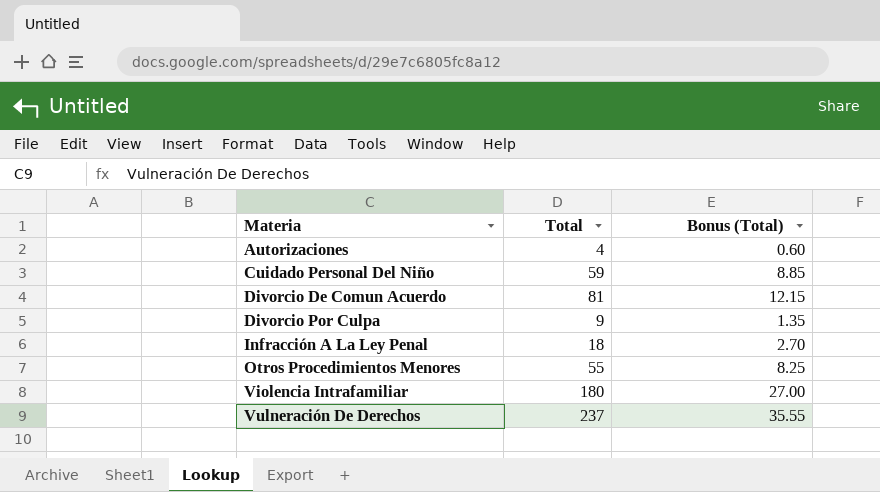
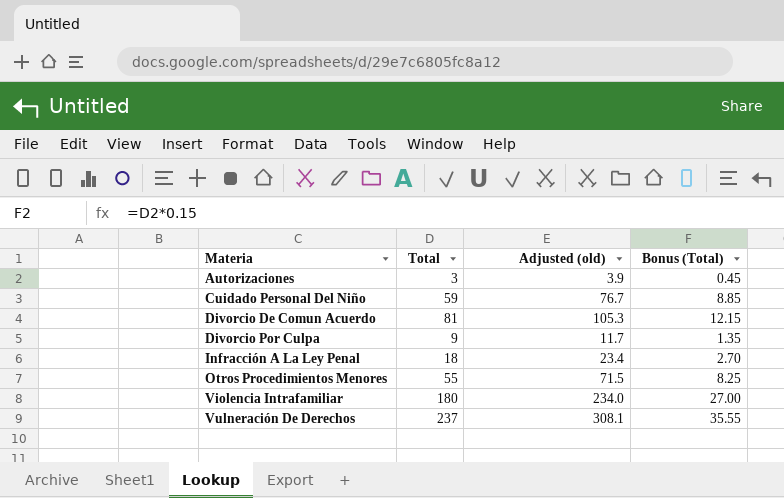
column Adjusted (old) | formula: none -> [Total] * 1.3
Autorizaciones | Total: 4 -> 3
Autorizaciones | Bonus (Total): 0.60 -> 0.45

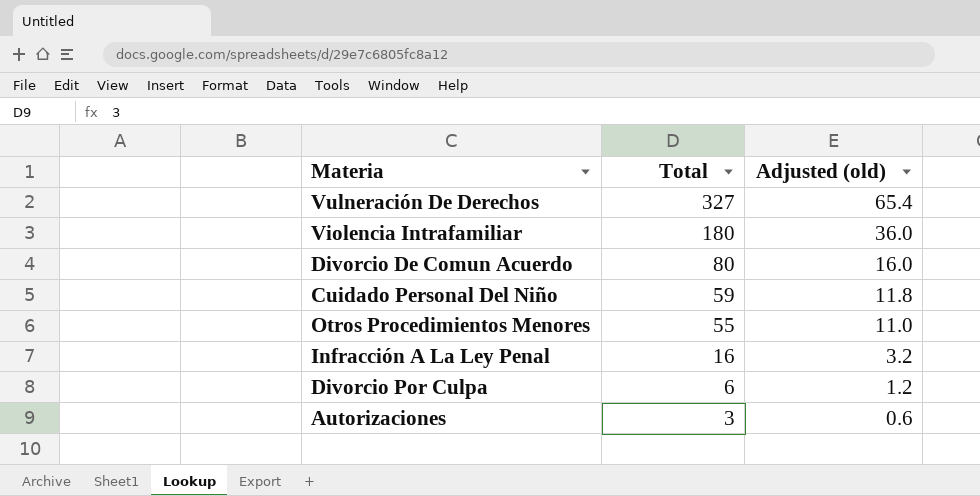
row order: Materia ascending -> Total descending
column Bonus (Total) | formula: [Total] * 0.15 -> none
column Adjusted (old) | formula: [Total] * 1.3 -> [Total] * 0.2
Vulneración De Derechos | Total: 237 -> 327
Divorcio De Comun Acuerdo | Total: 81 -> 80
Infracción A La Ley Penal | Total: 18 -> 16
Divorcio Por Culpa | Total: 9 -> 6

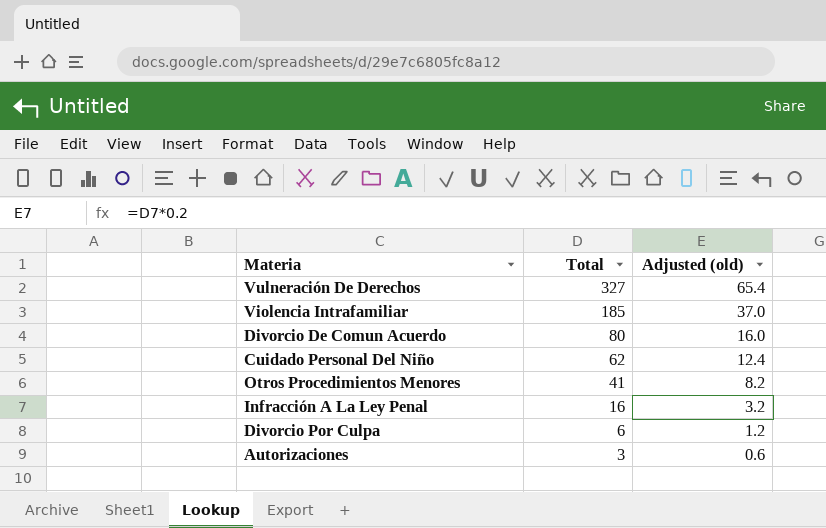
Violencia Intrafamiliar | Total: 180 -> 185
Violencia Intrafamiliar | Adjusted (old): 36.0 -> 37.0
Cuidado Personal Del Niño | Total: 59 -> 62
Cuidado Personal Del Niño | Adjusted (old): 11.8 -> 12.4
Otros Procedimientos Menores | Total: 55 -> 41
Otros Procedimientos Menores | Adjusted (old): 11.0 -> 8.2

